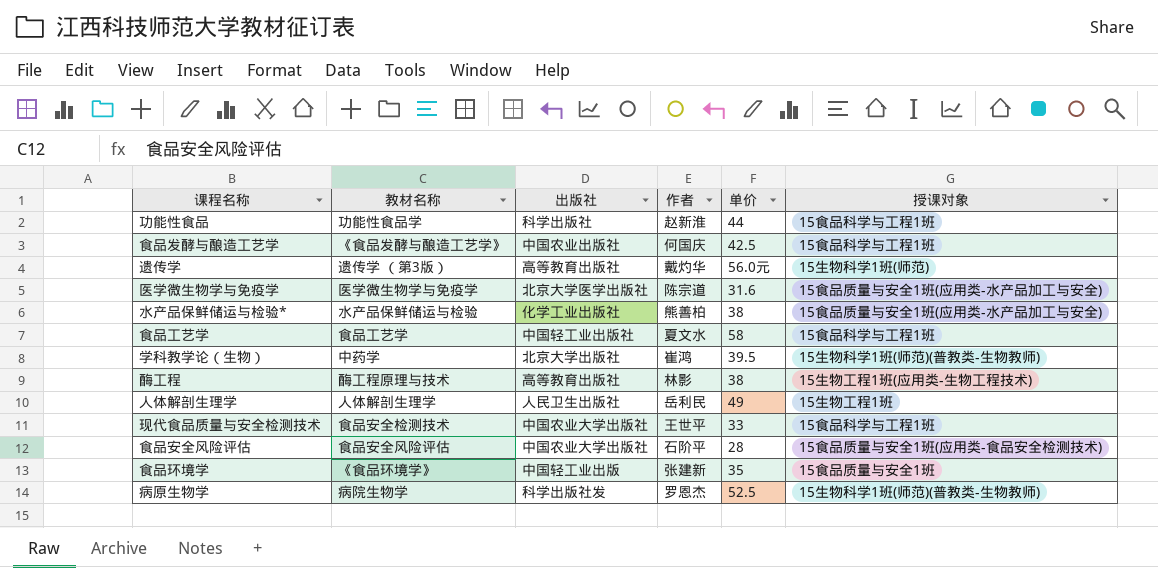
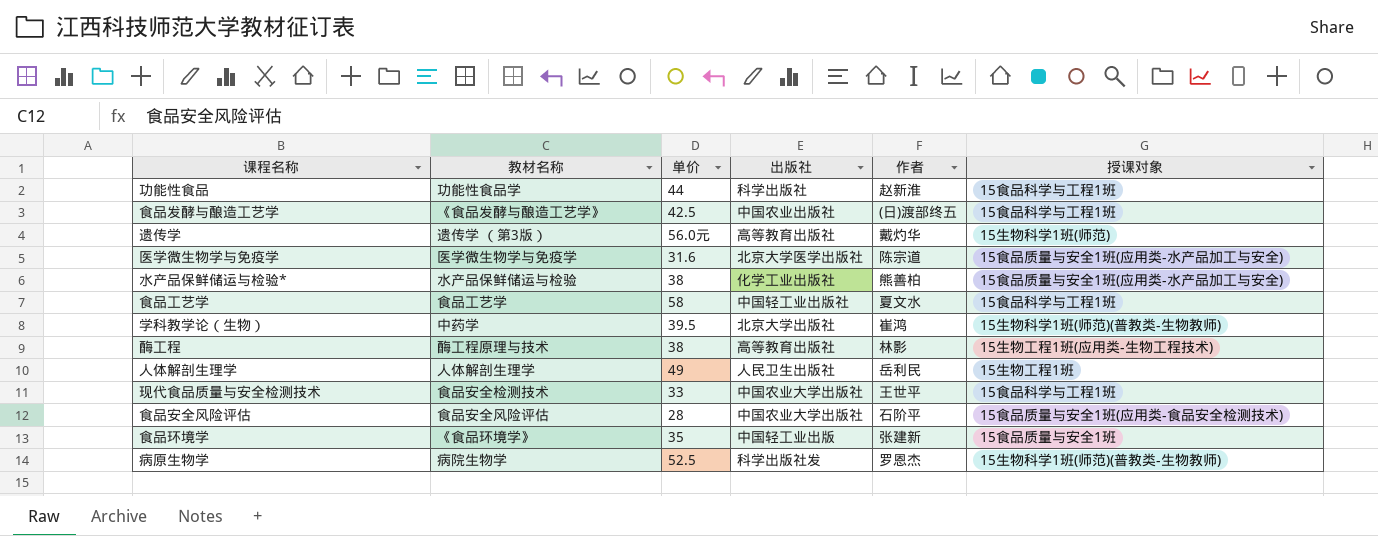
column 单价 | position: 5 -> 3
食品发酵与酿造工艺学 | 作者: 何国庆 -> (日)渡部终五

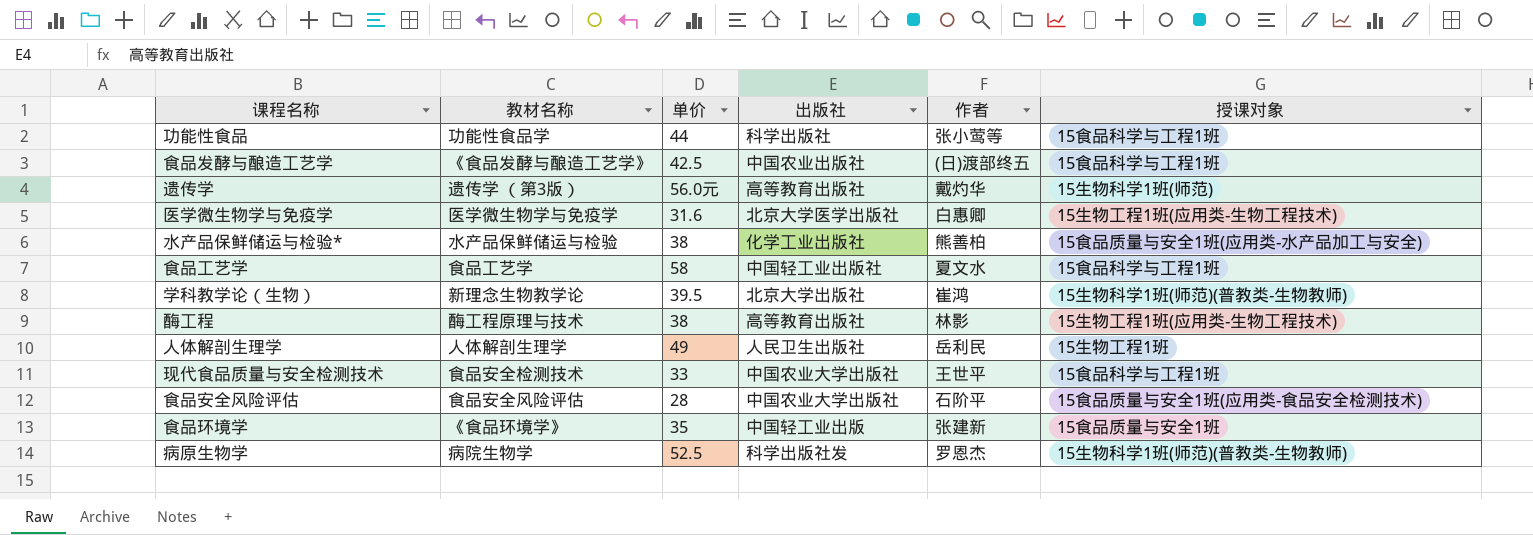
功能性食品 | 作者: 赵新淮 -> 张小莺等
医学微生物学与免疫学 | 作者: 陈宗道 -> 白惠卿
医学微生物学与免疫学 | 授课对象: 15食品质量与安全1班(应用类-水产品加工与安全) -> 15生物工程1班(应用类-生物工程技术)
学科教学论（生物） | 教材名称: 中药学 -> 新理念生物教学论

